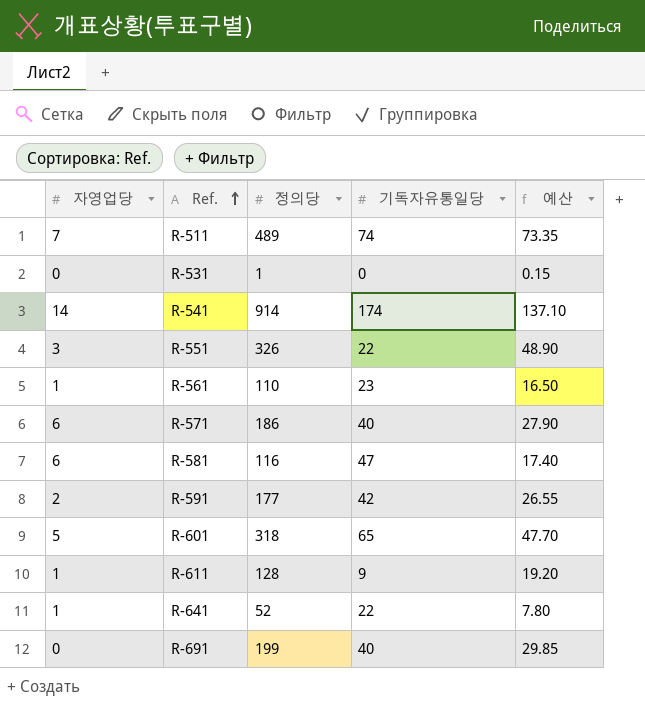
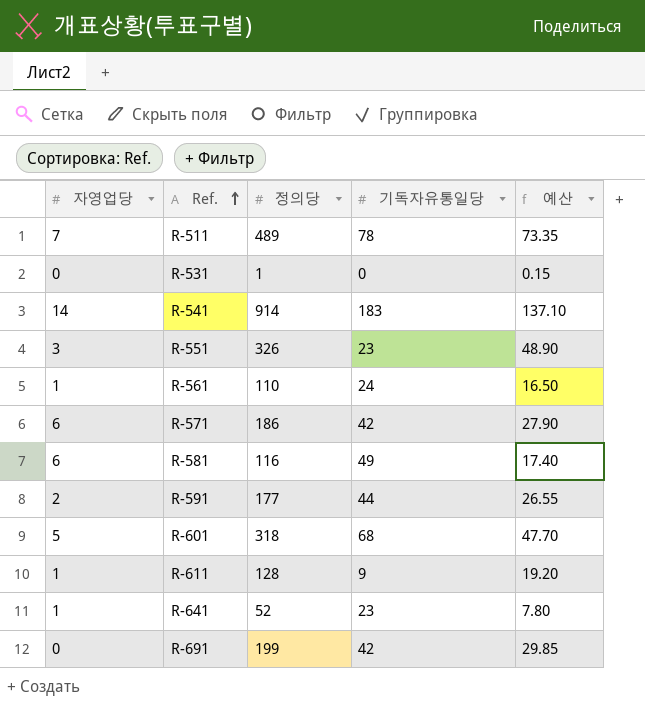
R-511 | 기독자유통일당: 74 -> 78
R-541 | 기독자유통일당: 174 -> 183
R-551 | 기독자유통일당: 22 -> 23
R-561 | 기독자유통일당: 23 -> 24
R-571 | 기독자유통일당: 40 -> 42
R-581 | 기독자유통일당: 47 -> 49
R-591 | 기독자유통일당: 42 -> 44
R-601 | 기독자유통일당: 65 -> 68
R-641 | 기독자유통일당: 22 -> 23
R-691 | 기독자유통일당: 40 -> 42

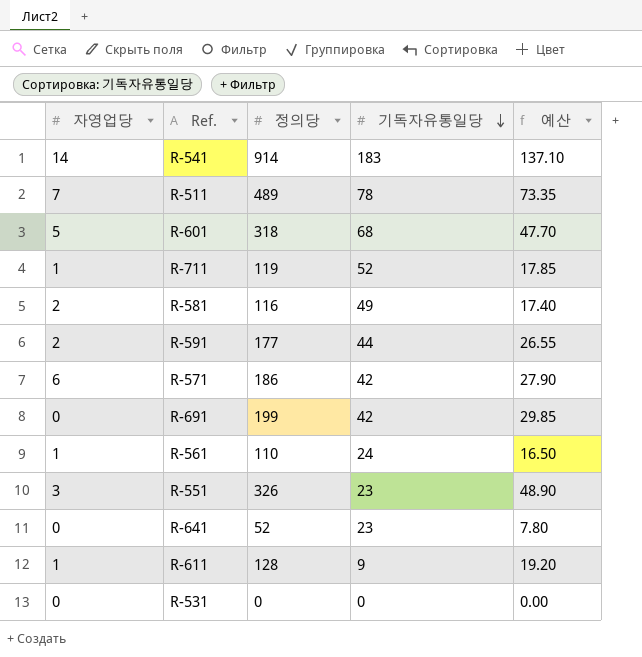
row order: Ref. ascending -> 기독자유통일당 descending
row R-711: none -> 1 | 119 | 52 | 17.85
R-581 | 자영업당: 6 -> 2
R-641 | 자영업당: 1 -> 0
R-531 | 정의당: 1 -> 0
R-531 | 예산: 0.15 -> 0.00

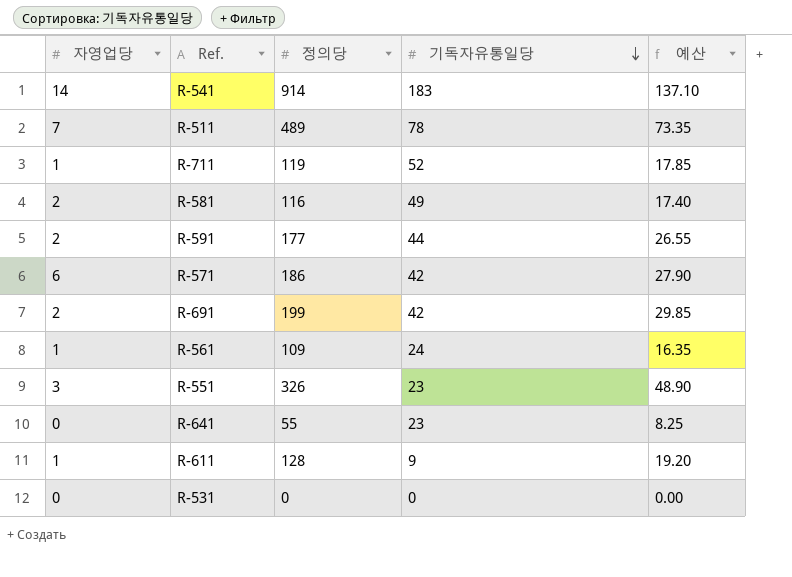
row R-601: 5 | 318 | 68 | 47.70 -> none
R-691 | 자영업당: 0 -> 2
R-561 | 정의당: 110 -> 109
R-561 | 예산: 16.50 -> 16.35
R-641 | 정의당: 52 -> 55
R-641 | 예산: 7.80 -> 8.25

